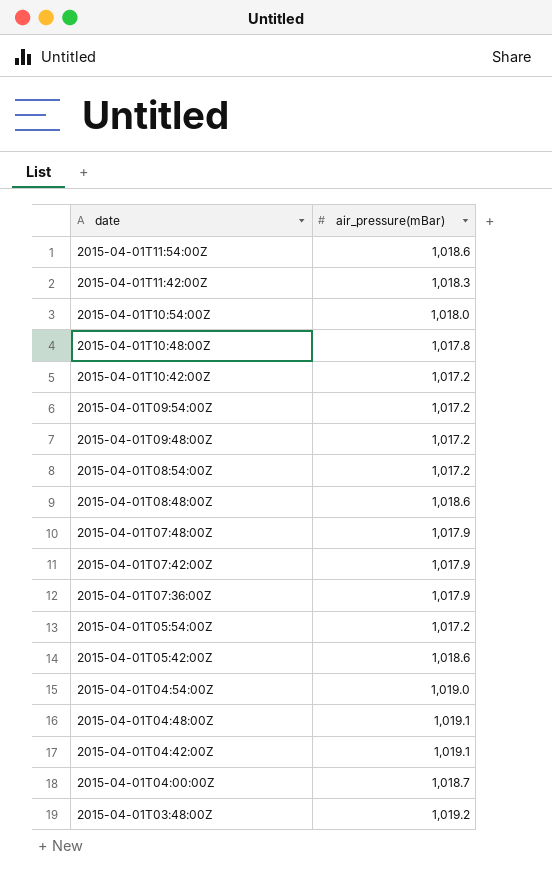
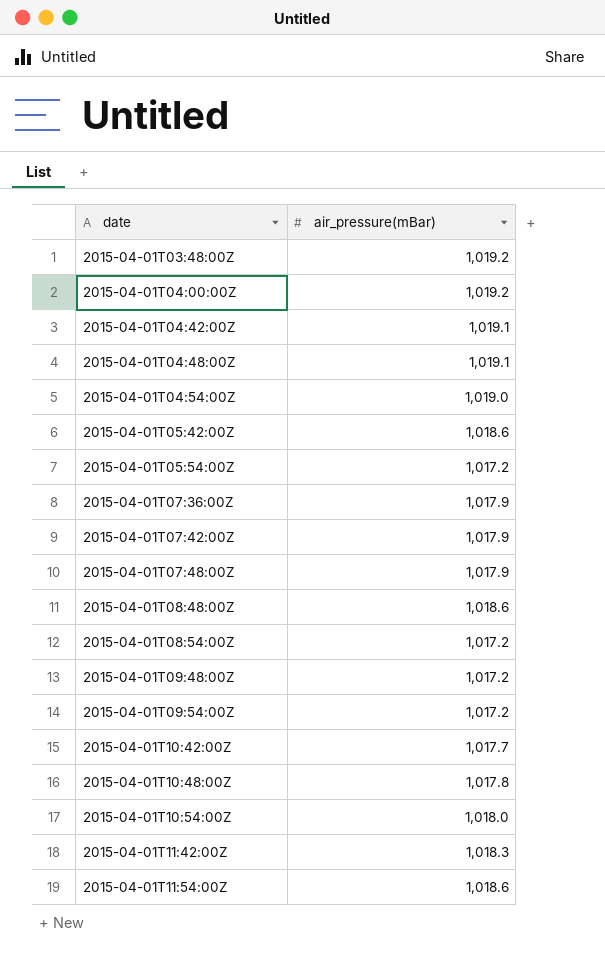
row order: date descending -> date ascending
2015-04-01T04:00:00Z | air_pressure(mBar): 1,018.7 -> 1,019.2
2015-04-01T10:42:00Z | air_pressure(mBar): 1,017.2 -> 1,017.7

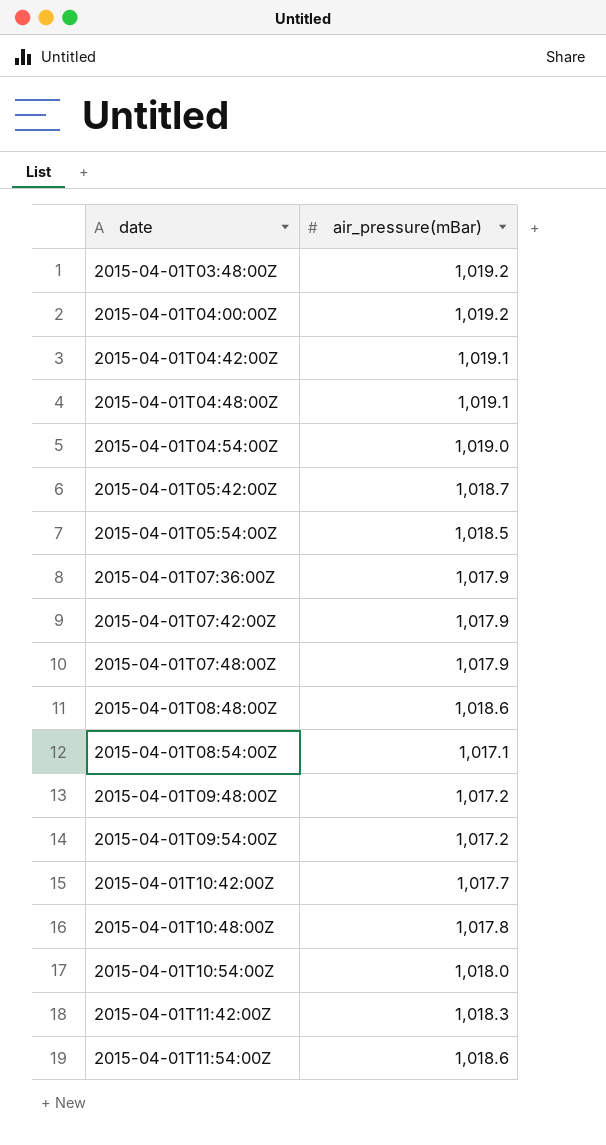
2015-04-01T05:42:00Z | air_pressure(mBar): 1,018.6 -> 1,018.7
2015-04-01T05:54:00Z | air_pressure(mBar): 1,017.2 -> 1,018.5
2015-04-01T08:54:00Z | air_pressure(mBar): 1,017.2 -> 1,017.1

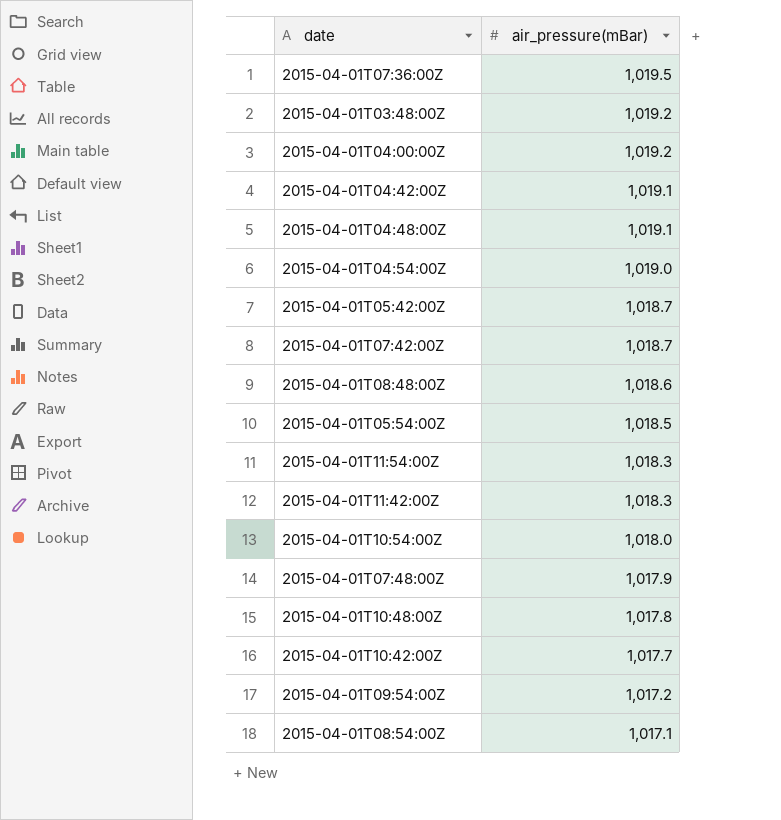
row order: date ascending -> air_pressure(mBar) descending
row 2015-04-01T09:48:00Z: 1,017.2 -> none
2015-04-01T07:36:00Z | air_pressure(mBar): 1,017.9 -> 1,019.5
2015-04-01T07:42:00Z | air_pressure(mBar): 1,017.9 -> 1,018.7
2015-04-01T11:54:00Z | air_pressure(mBar): 1,018.6 -> 1,018.3

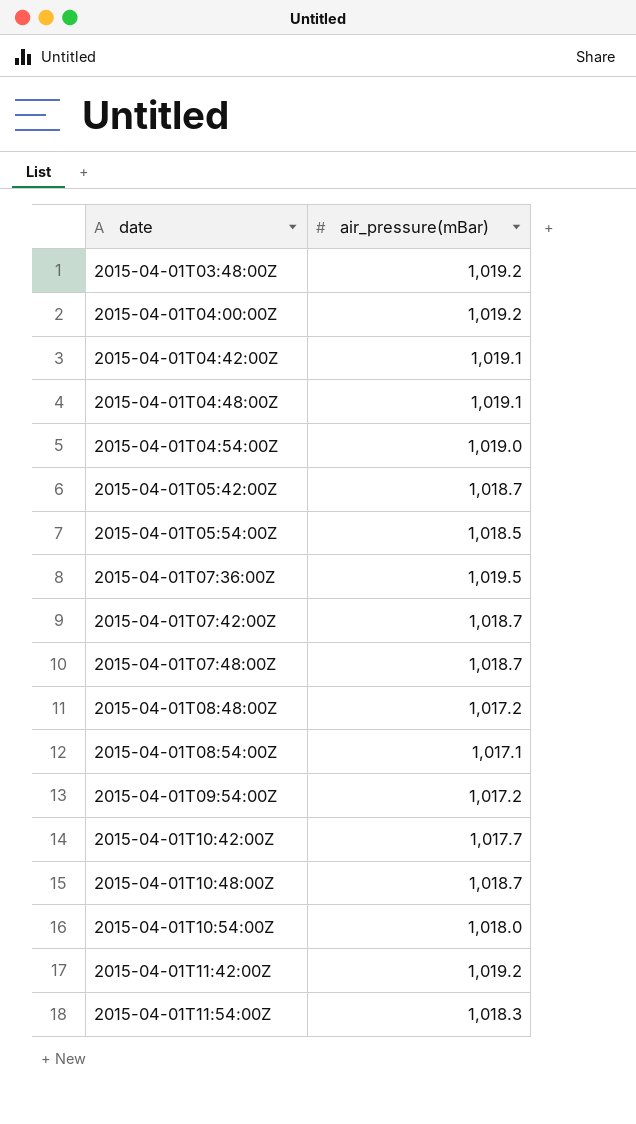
row order: air_pressure(mBar) descending -> date ascending
2015-04-01T07:48:00Z | air_pressure(mBar): 1,017.9 -> 1,018.7
2015-04-01T08:48:00Z | air_pressure(mBar): 1,018.6 -> 1,017.2
2015-04-01T10:48:00Z | air_pressure(mBar): 1,017.8 -> 1,018.7
2015-04-01T11:42:00Z | air_pressure(mBar): 1,018.3 -> 1,019.2

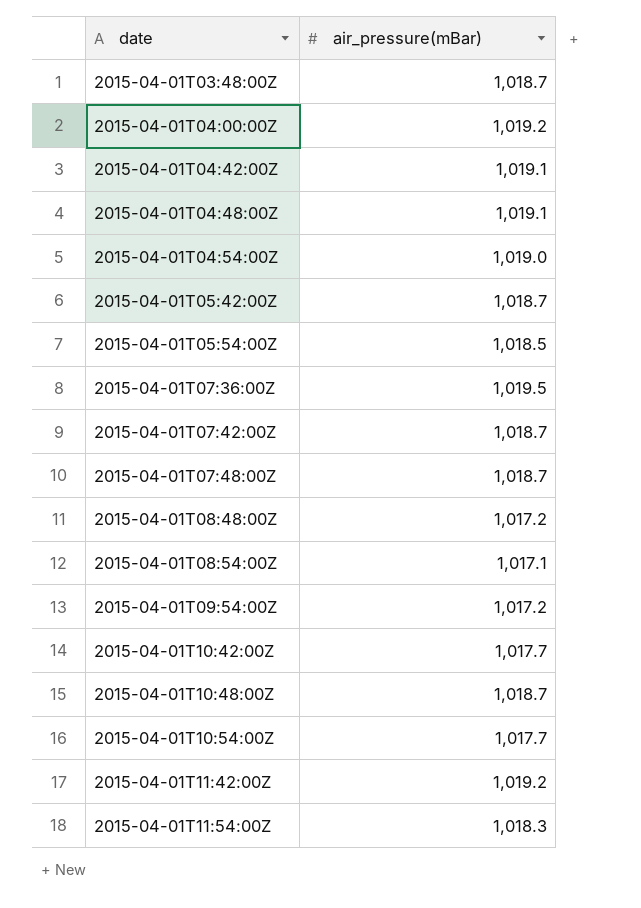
2015-04-01T03:48:00Z | air_pressure(mBar): 1,019.2 -> 1,018.7
2015-04-01T10:54:00Z | air_pressure(mBar): 1,018.0 -> 1,017.7

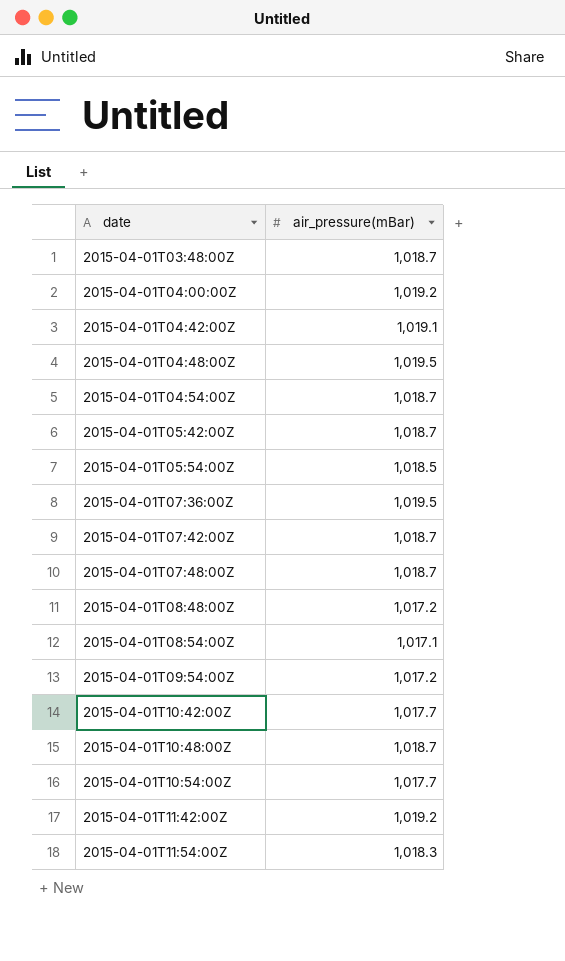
2015-04-01T04:48:00Z | air_pressure(mBar): 1,019.1 -> 1,019.5
2015-04-01T04:54:00Z | air_pressure(mBar): 1,019.0 -> 1,018.7

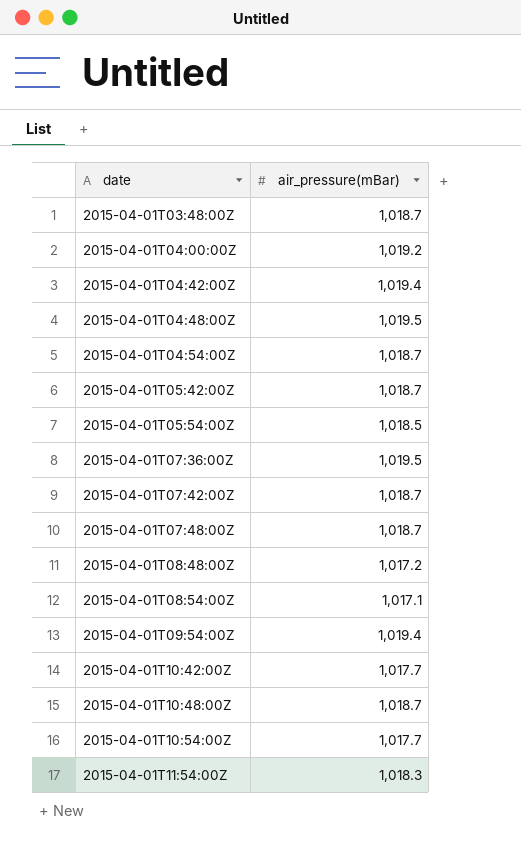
row 2015-04-01T11:42:00Z: 1,019.2 -> none
2015-04-01T04:42:00Z | air_pressure(mBar): 1,019.1 -> 1,019.4
2015-04-01T09:54:00Z | air_pressure(mBar): 1,017.2 -> 1,019.4

